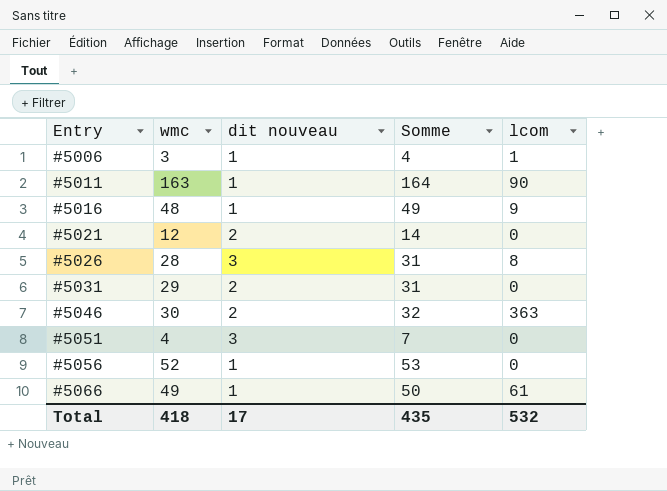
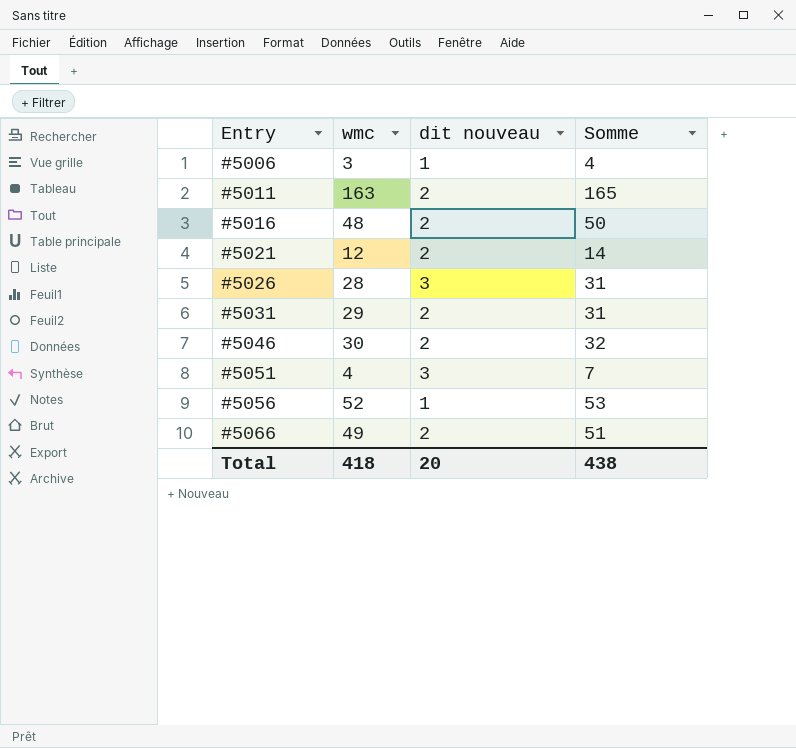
column lcom | position: 5 -> none
#5011 | dit nouveau: 1 -> 2
#5011 | Somme: 164 -> 165
#5016 | dit nouveau: 1 -> 2
#5016 | Somme: 49 -> 50
#5066 | dit nouveau: 1 -> 2
#5066 | Somme: 50 -> 51
Total | dit nouveau: 17 -> 20
Total | Somme: 435 -> 438

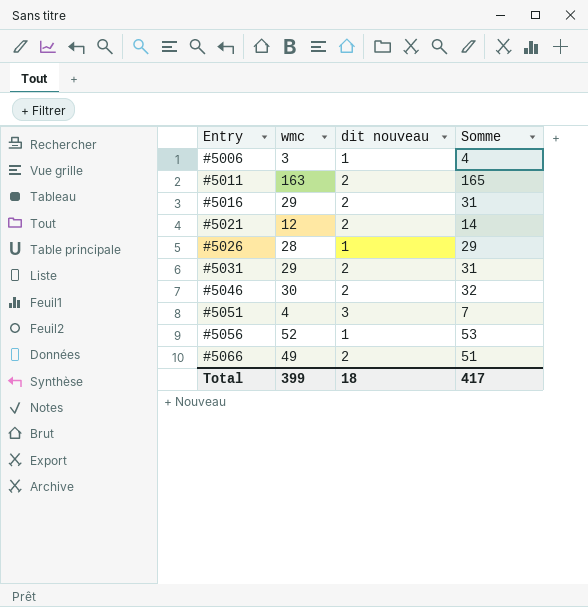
#5016 | wmc: 48 -> 29
#5016 | Somme: 50 -> 31
#5026 | dit nouveau: 3 -> 1
#5026 | Somme: 31 -> 29
Total | wmc: 418 -> 399
Total | dit nouveau: 20 -> 18
Total | Somme: 438 -> 417

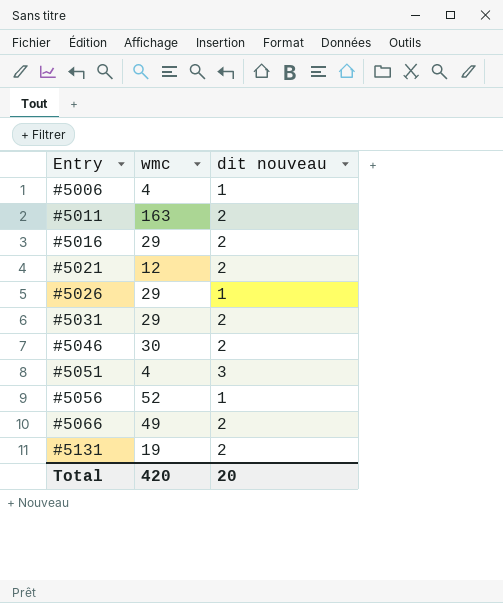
column Somme | formula: [wmc] + [dit nouveau] -> none
#5006 | wmc: 3 -> 4
#5026 | wmc: 28 -> 29
row #5131: none -> 19 | 2
Total | wmc: 399 -> 420
Total | dit nouveau: 18 -> 20

